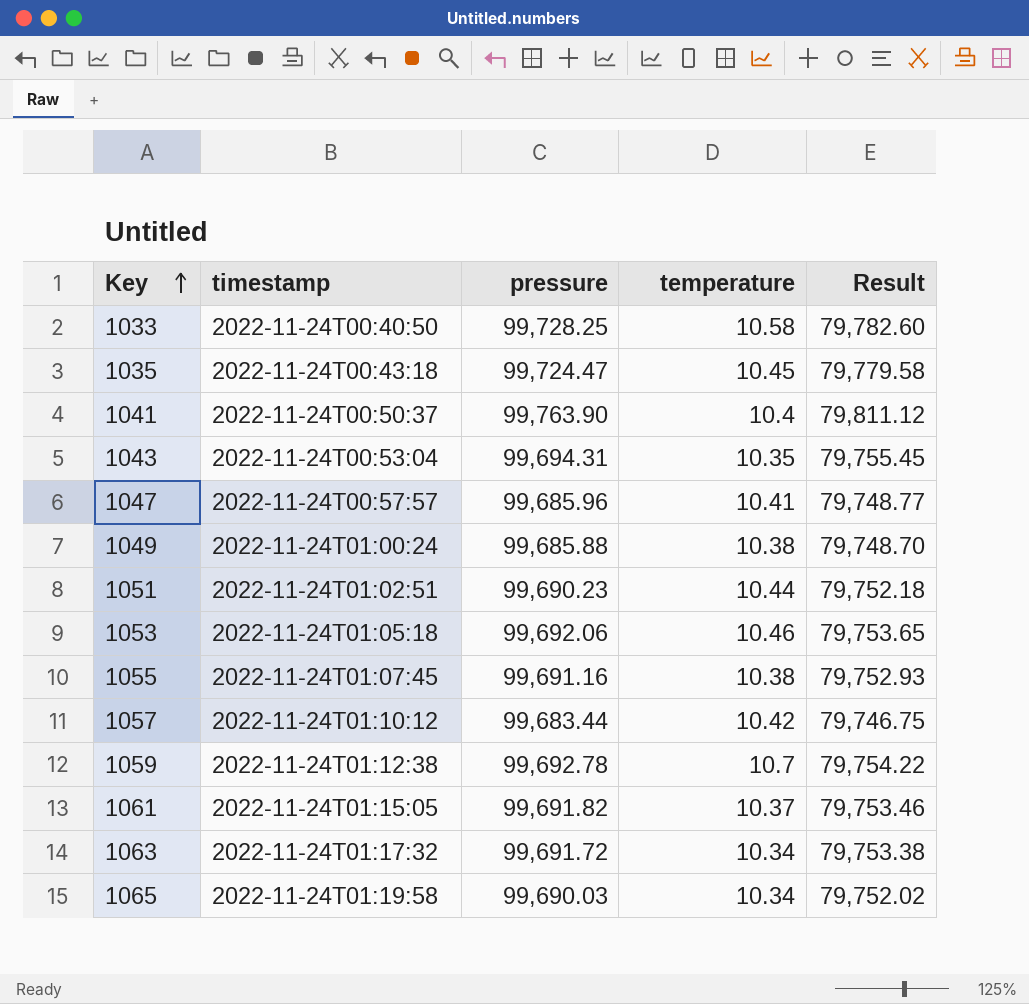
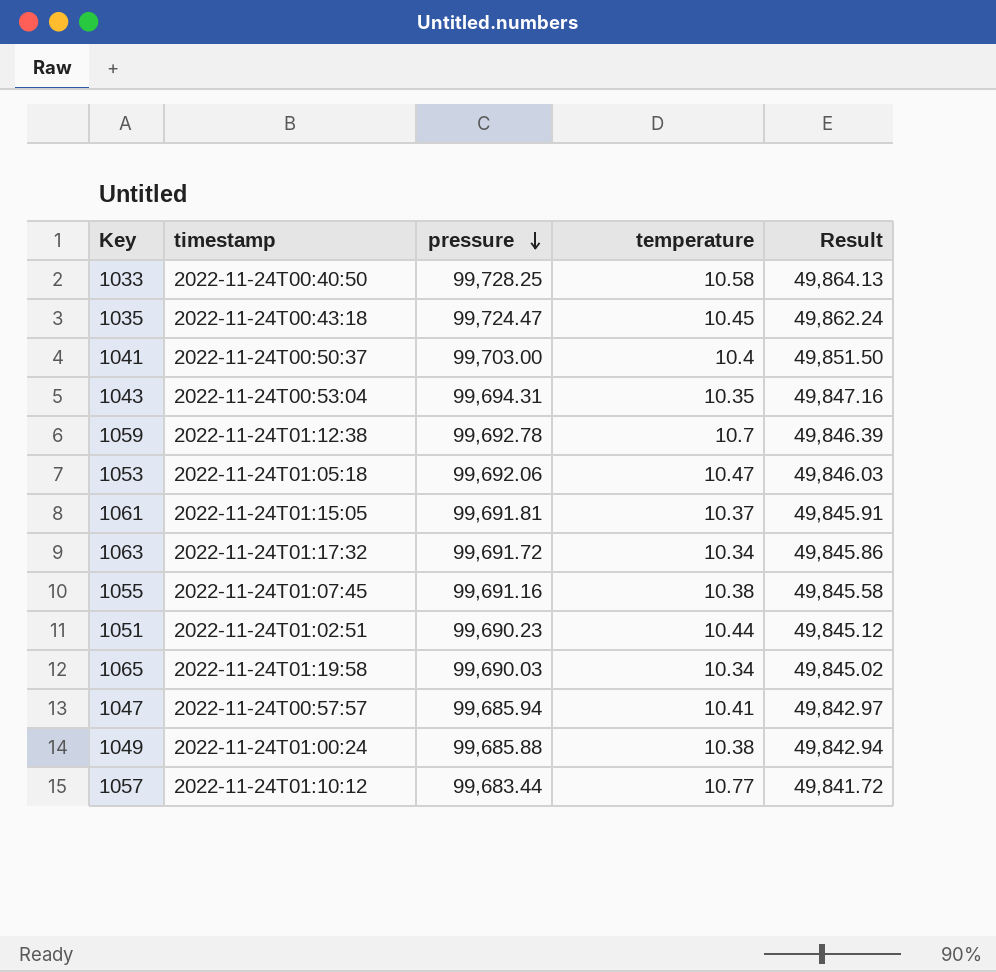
row order: Key ascending -> pressure descending
column Result | formula: [pressure] * 0.8 -> [pressure] * 0.5
1041 | pressure: 99,763.90 -> 99,703.00
1053 | temperature: 10.46 -> 10.47
1061 | pressure: 99,691.82 -> 99,691.81
1047 | pressure: 99,685.96 -> 99,685.94
1057 | temperature: 10.42 -> 10.77

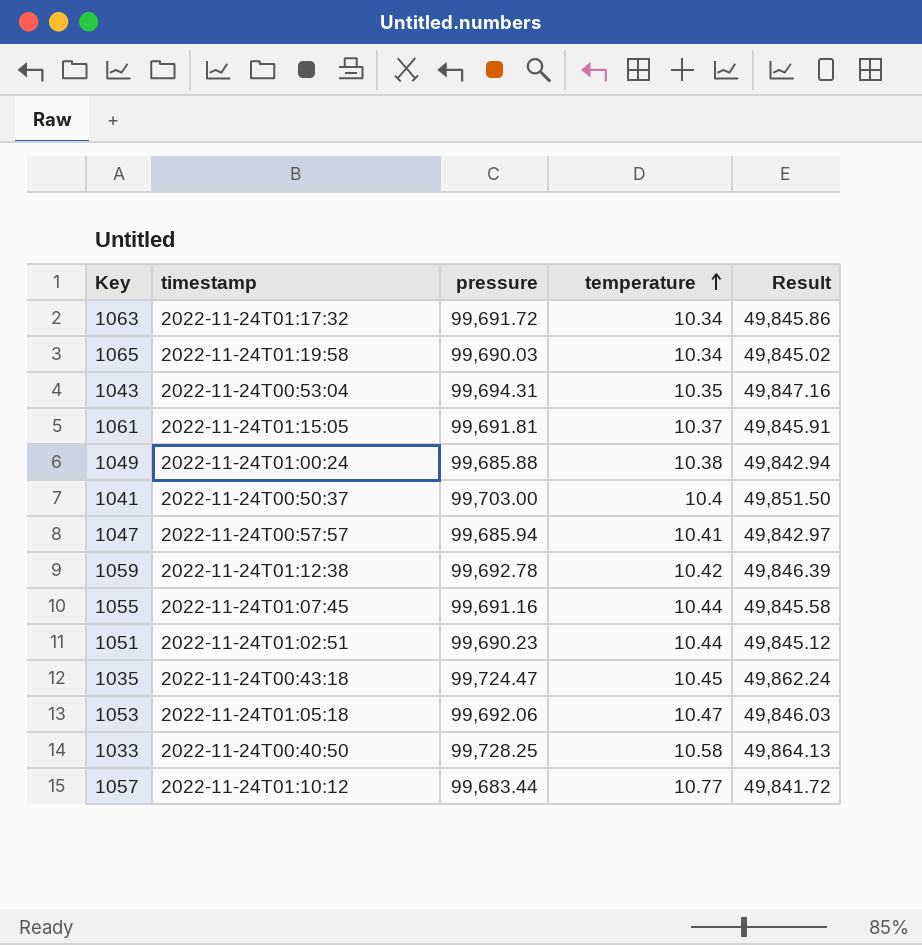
row order: pressure descending -> temperature ascending
1059 | temperature: 10.7 -> 10.42
1055 | temperature: 10.38 -> 10.44

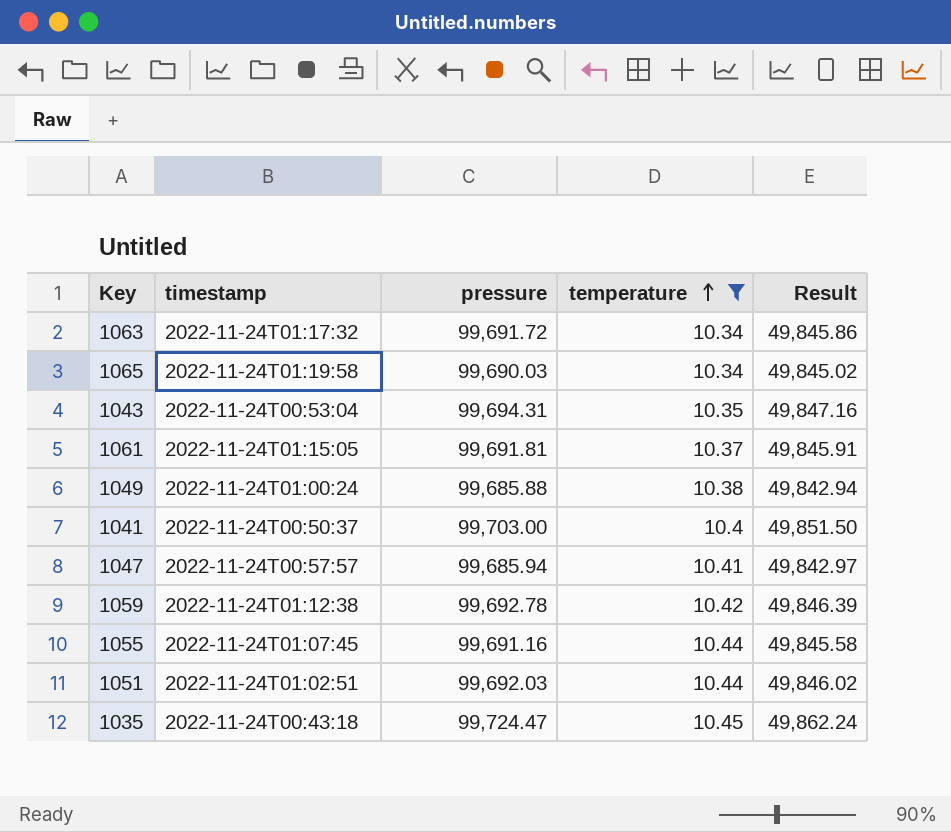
filter: none -> temperature <= 10.45
1051 | pressure: 99,690.23 -> 99,692.03
1051 | Result: 49,845.12 -> 49,846.02

